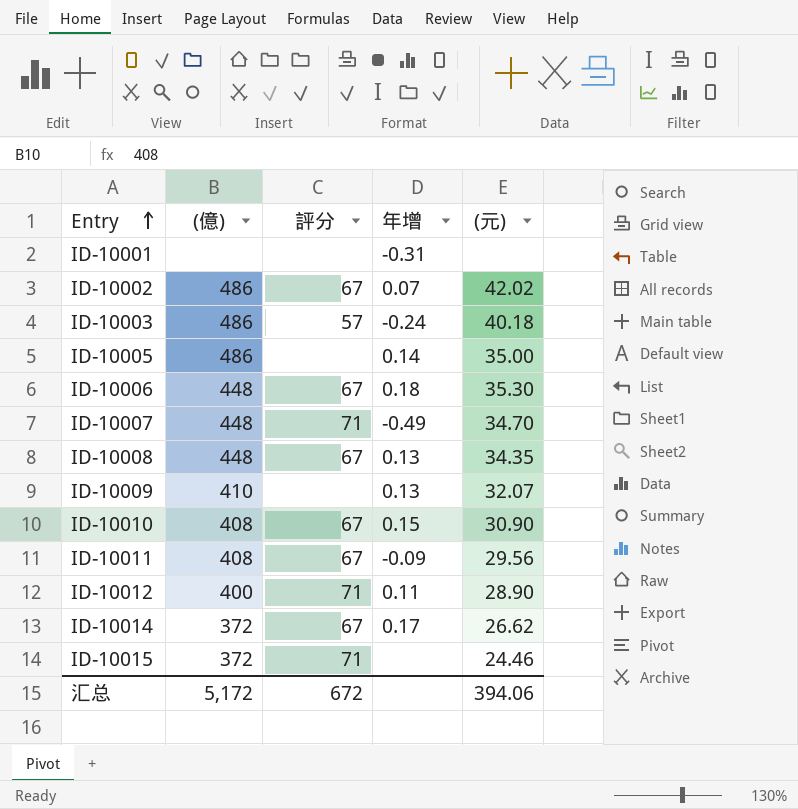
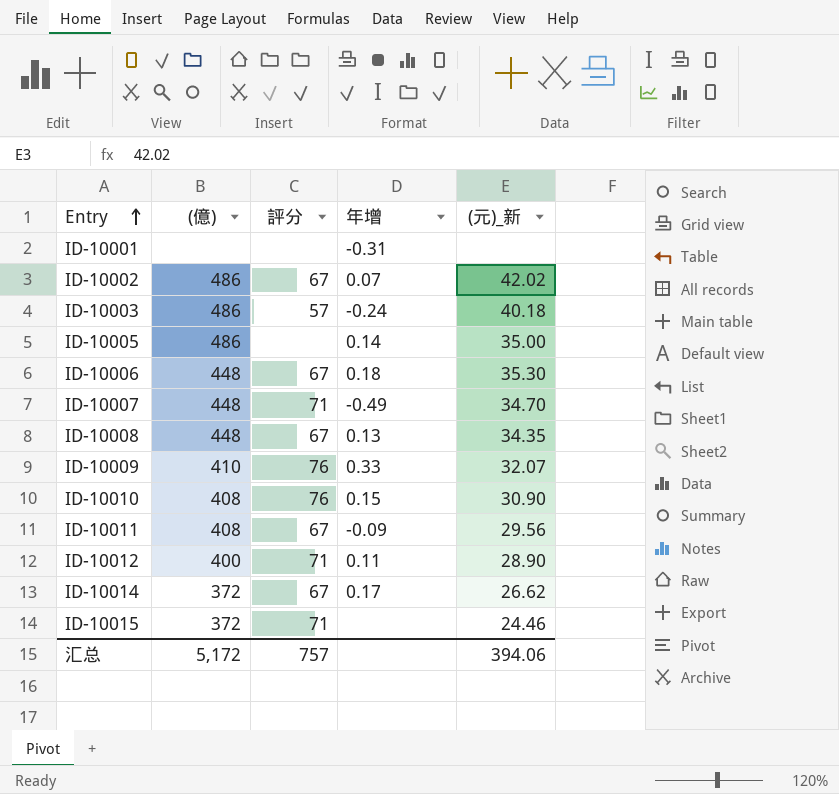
column name: (元) -> (元)_新
ID-10009 | 評分: none -> 76
ID-10009 | 年增: 0.13 -> 0.33
ID-10010 | 評分: 67 -> 76
汇总 | 評分: 672 -> 757

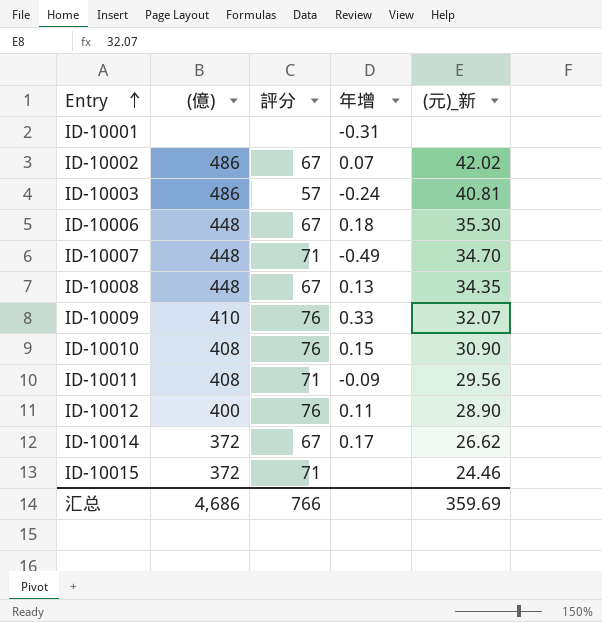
row ID-10005: 486 | none | 0.14 | 35.00 -> none
ID-10003 | (元)_新: 40.18 -> 40.81
ID-10011 | 評分: 67 -> 71
ID-10012 | 評分: 71 -> 76
汇总 | (億): 5,172 -> 4,686
汇总 | 評分: 757 -> 766
汇总 | (元)_新: 394.06 -> 359.69

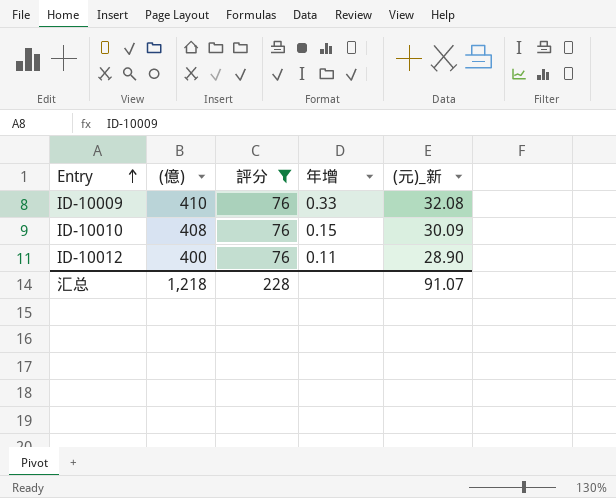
filter: none -> 評分 = 76
ID-10009 | (元)_新: 32.07 -> 32.08
ID-10010 | (元)_新: 30.90 -> 30.09
汇总 | (億): 4,686 -> 1,218
汇总 | 評分: 766 -> 228
汇总 | (元)_新: 359.69 -> 91.07

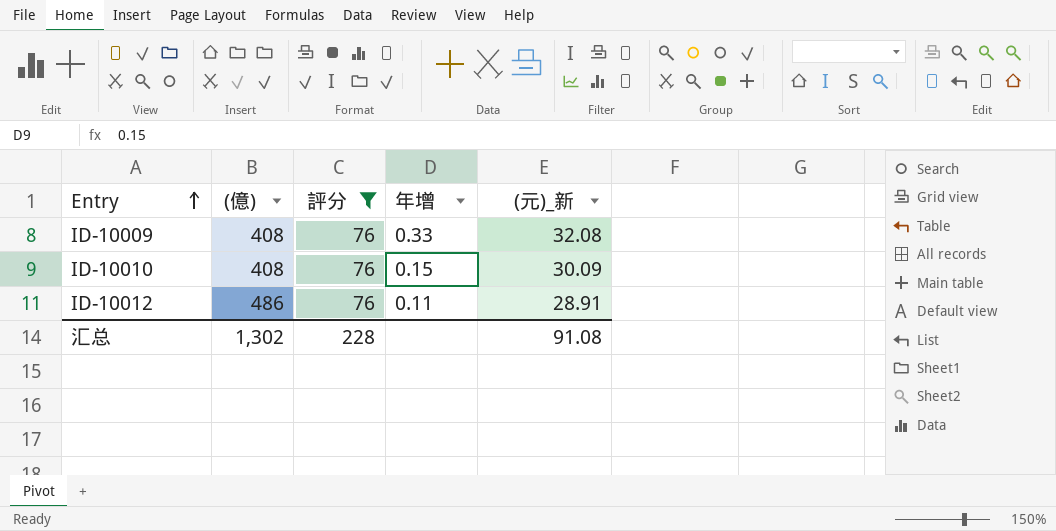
ID-10009 | (億): 410 -> 408
ID-10012 | (億): 400 -> 486
ID-10012 | (元)_新: 28.90 -> 28.91
汇总 | (億): 1,218 -> 1,302
汇总 | (元)_新: 91.07 -> 91.08

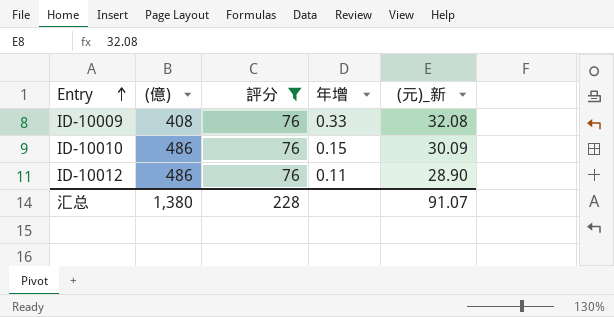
ID-10010 | (億): 408 -> 486
ID-10012 | (元)_新: 28.91 -> 28.90
汇总 | (億): 1,302 -> 1,380
汇总 | (元)_新: 91.08 -> 91.07

